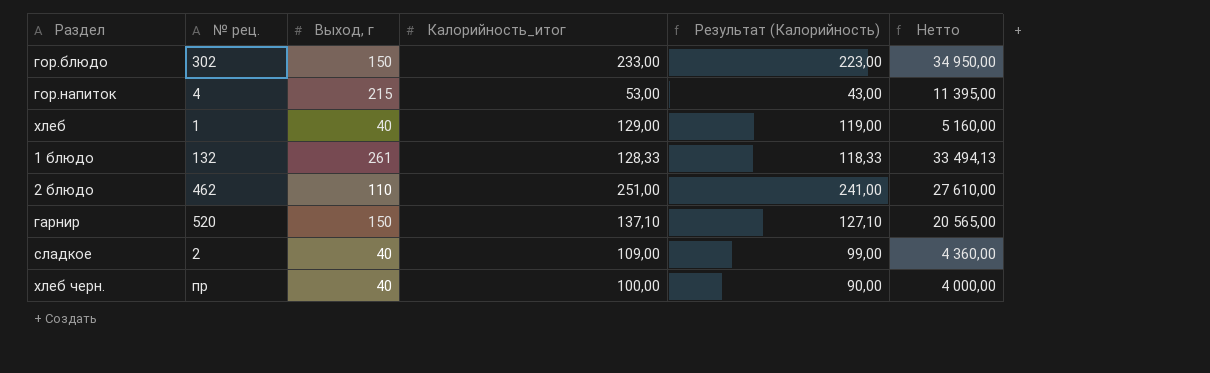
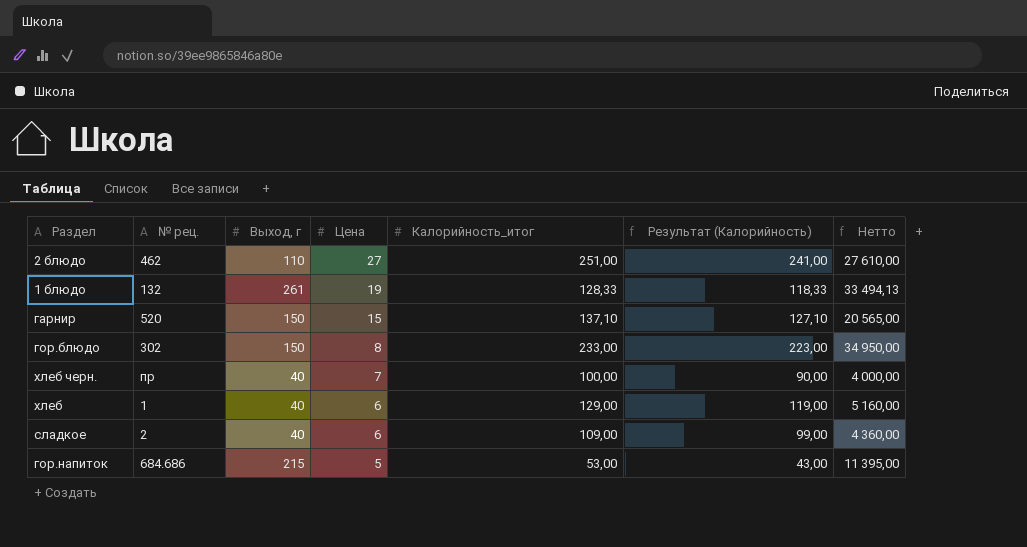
row order: none -> Цена descending
column Цена | position: none -> 4
гор.напиток | № рец.: 4 -> 684.686

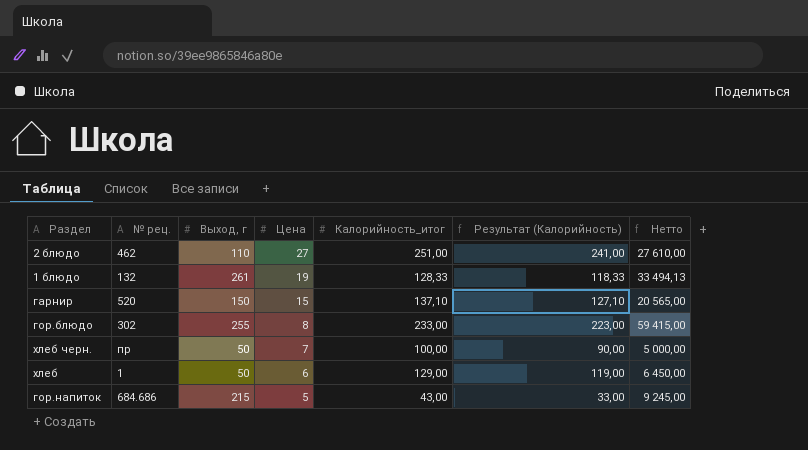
row сладкое: 2 | 40 | 6 | 109,00 | 99,00 | 4 360,00 -> none
гор.блюдо | Выход, г: 150 -> 255
гор.блюдо | Нетто: 34 950,00 -> 59 415,00
хлеб черн. | Выход, г: 40 -> 50
хлеб черн. | Нетто: 4 000,00 -> 5 000,00
хлеб | Выход, г: 40 -> 50
хлеб | Нетто: 5 160,00 -> 6 450,00
гор.напиток | Калорийность_итог: 53,00 -> 43,00
гор.напиток | Результат (Калорийность): 43,00 -> 33,00
гор.напиток | Нетто: 11 395,00 -> 9 245,00

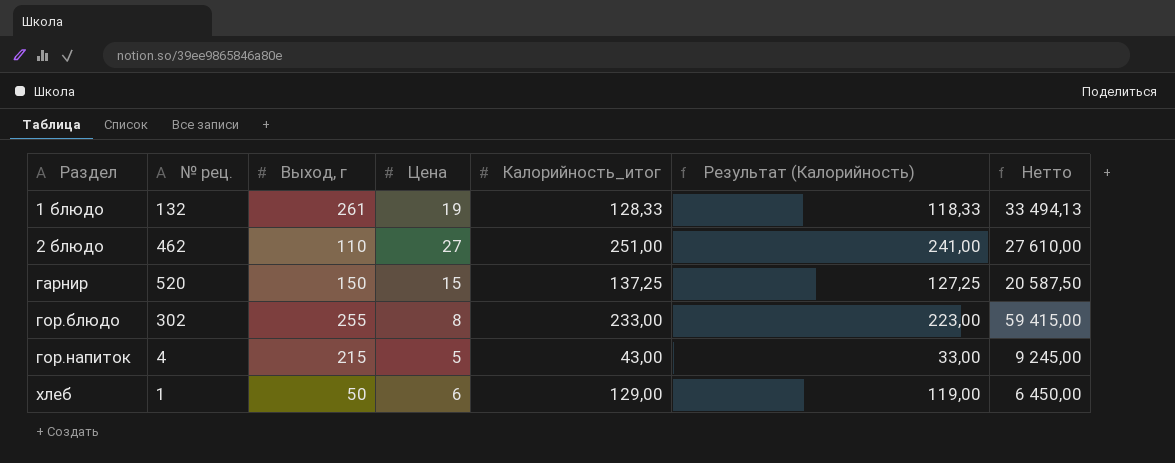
row order: Цена descending -> Раздел ascending
row хлеб черн.: пр | 50 | 7 | 100,00 | 90,00 | 5 000,00 -> none
гарнир | Калорийность_итог: 137,10 -> 137,25
гарнир | Результат (Калорийность): 127,10 -> 127,25
гарнир | Нетто: 20 565,00 -> 20 587,50
гор.напиток | № рец.: 684.686 -> 4

